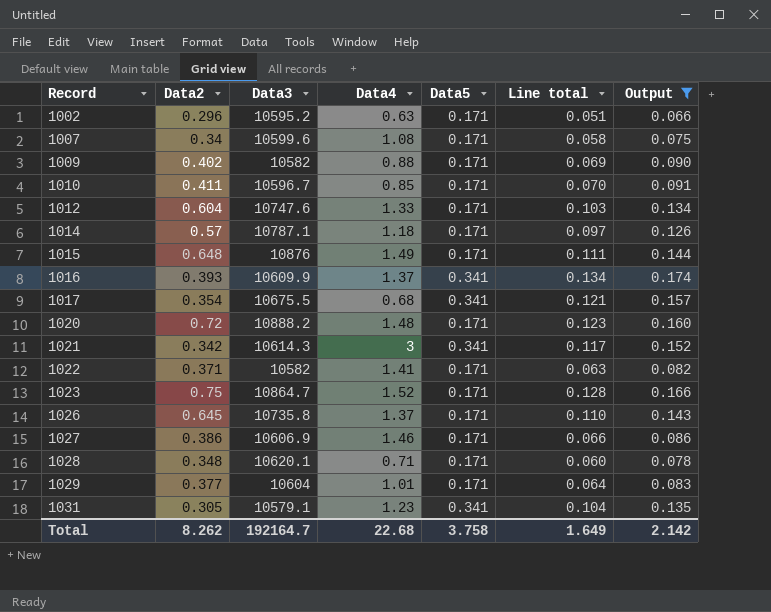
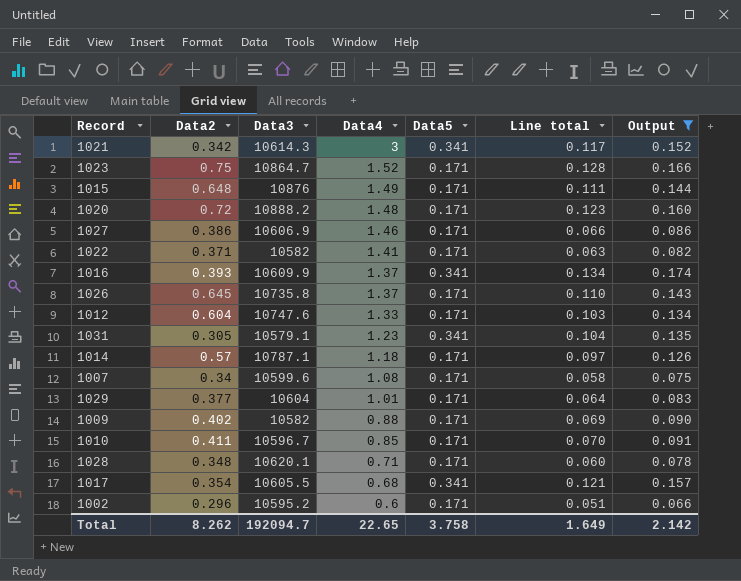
row order: Record ascending -> Data4 descending
1017 | Data3: 10675.5 -> 10605.5
1002 | Data4: 0.63 -> 0.6
Total | Data3: 192164.7 -> 192094.7
Total | Data4: 22.68 -> 22.65

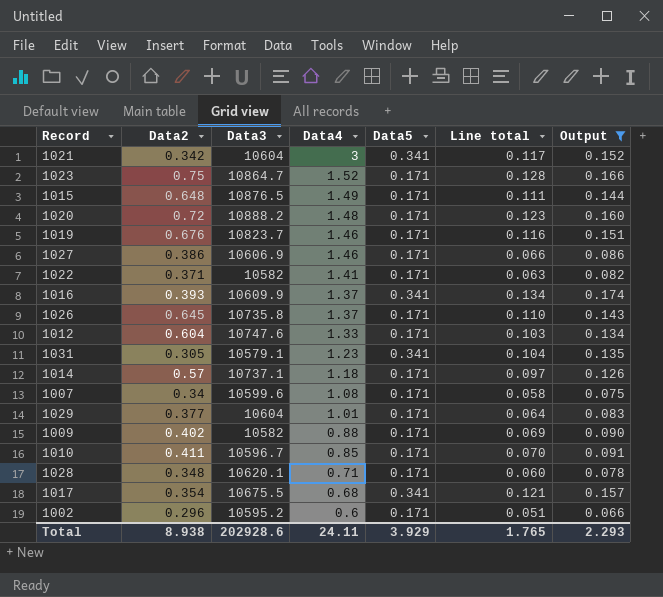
1021 | Data3: 10614.3 -> 10604
1015 | Data3: 10876 -> 10876.5
row 1019: none -> 0.676 | 10823.7 | 1.46 | 0.171 | 0.116 | 0.151
1014 | Data3: 10787.1 -> 10737.1
1017 | Data3: 10605.5 -> 10675.5
Total | Data2: 8.262 -> 8.938
Total | Data3: 192094.7 -> 202928.6
Total | Data4: 22.65 -> 24.11
Total | Data5: 3.758 -> 3.929
Total | Line total: 1.649 -> 1.765
Total | Output: 2.142 -> 2.293

